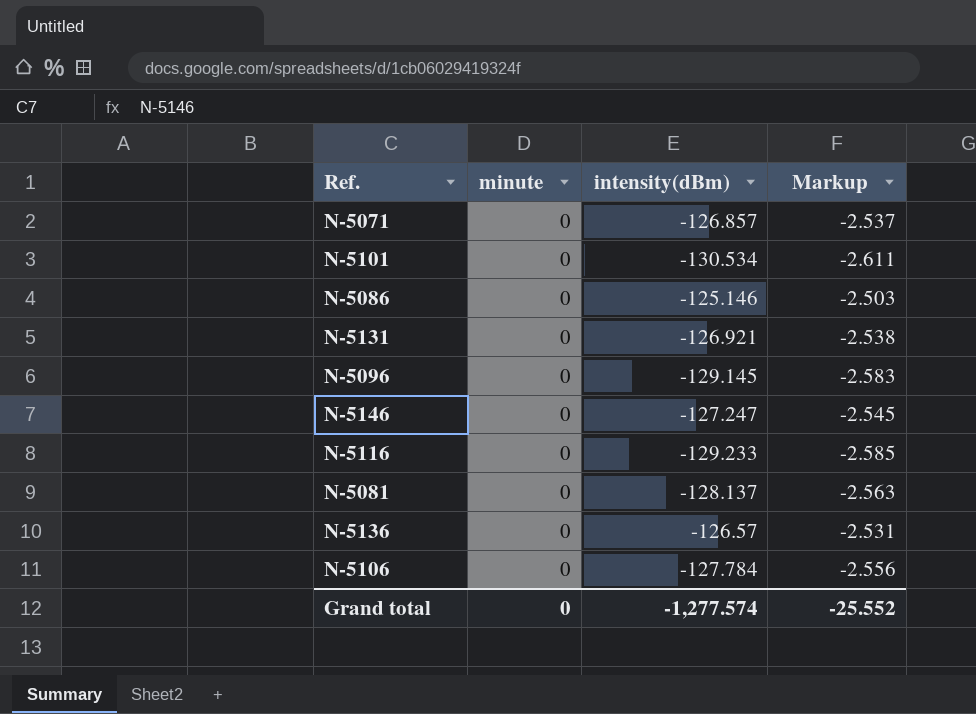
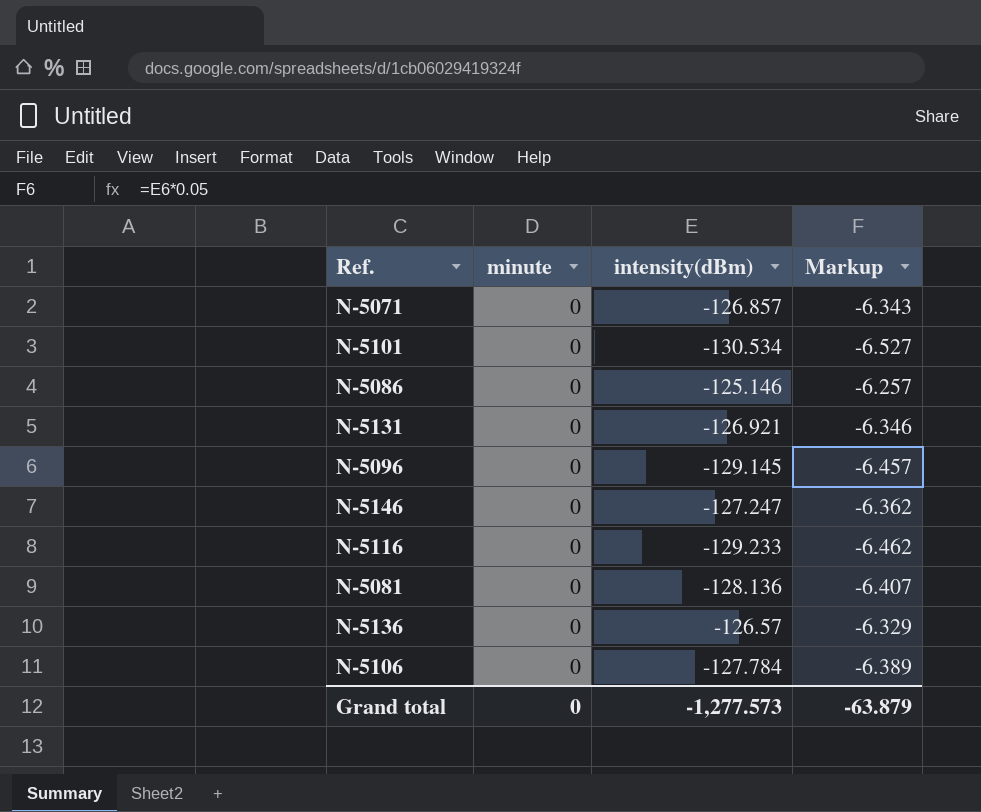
column Markup | formula: [intensity(dBm)] * 0.02 -> [intensity(dBm)] * 0.05
N-5081 | intensity(dBm): -128.137 -> -128.136
Grand total | intensity(dBm): -1,277.574 -> -1,277.573
Grand total | Markup: -25.552 -> -63.879

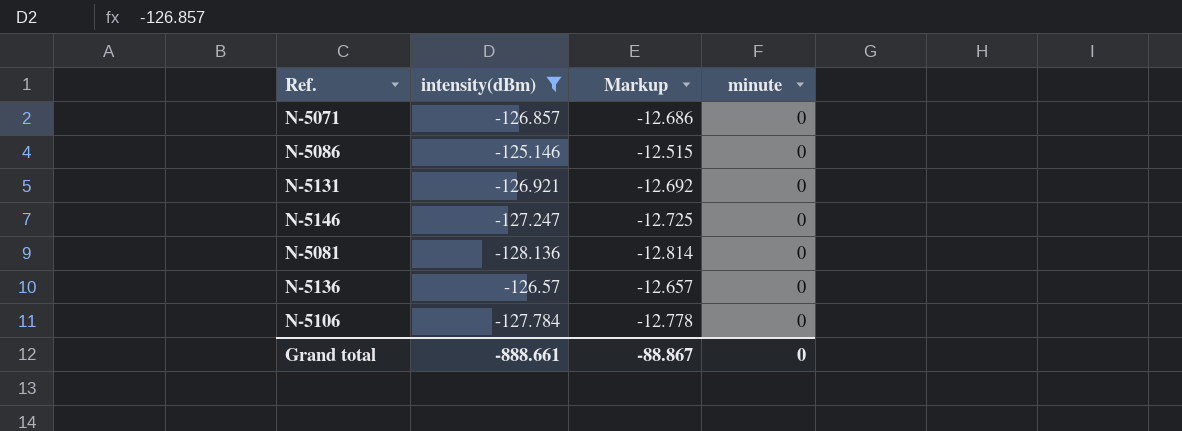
filter: none -> intensity(dBm) >= -128.136
column Markup | formula: [intensity(dBm)] * 0.05 -> [intensity(dBm)] * 0.1
column minute | position: 2 -> 4
Grand total | intensity(dBm): -1,277.573 -> -888.661
Grand total | Markup: -63.879 -> -88.867

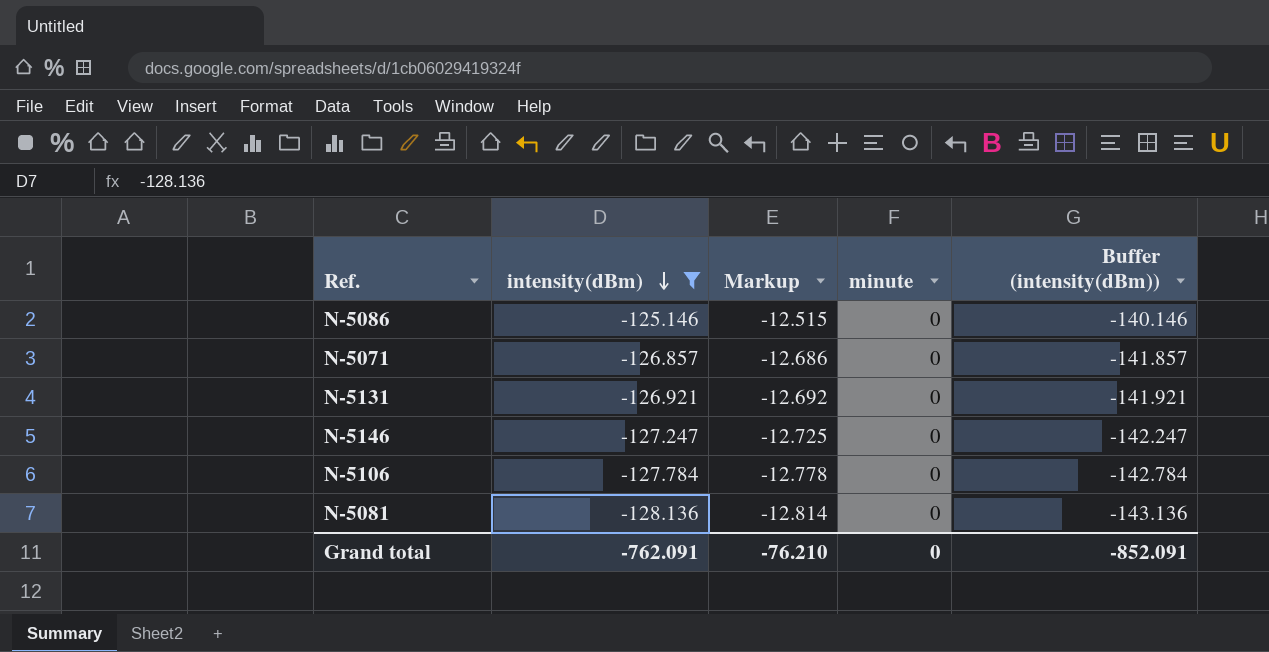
row order: none -> intensity(dBm) descending
column Buffer (intensity(dBm)) | formula: none -> [intensity(dBm)] - 15
row N-5136: -126.57 | -12.657 | 0 -> none
Grand total | intensity(dBm): -888.661 -> -762.091
Grand total | Markup: -88.867 -> -76.210

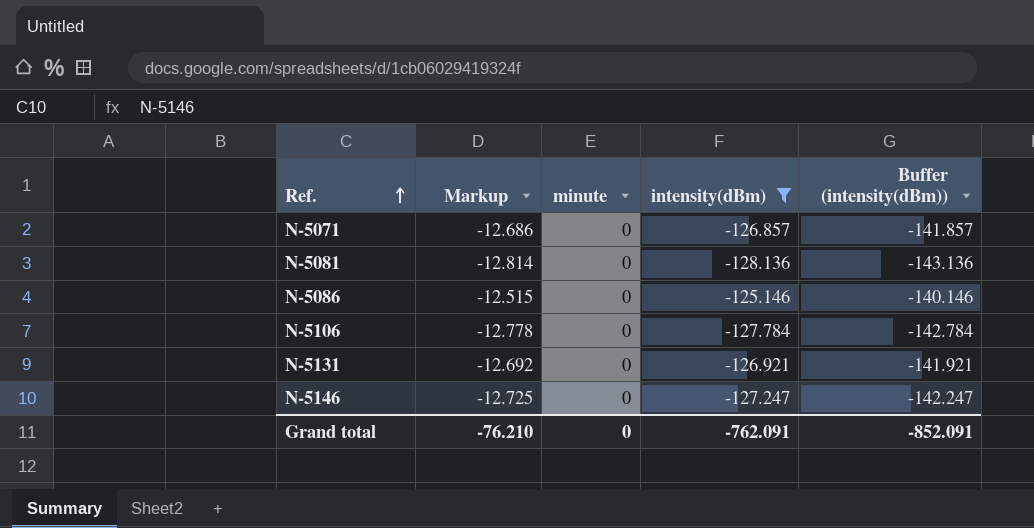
row order: intensity(dBm) descending -> Ref. ascending
column intensity(dBm) | position: 2 -> 4

